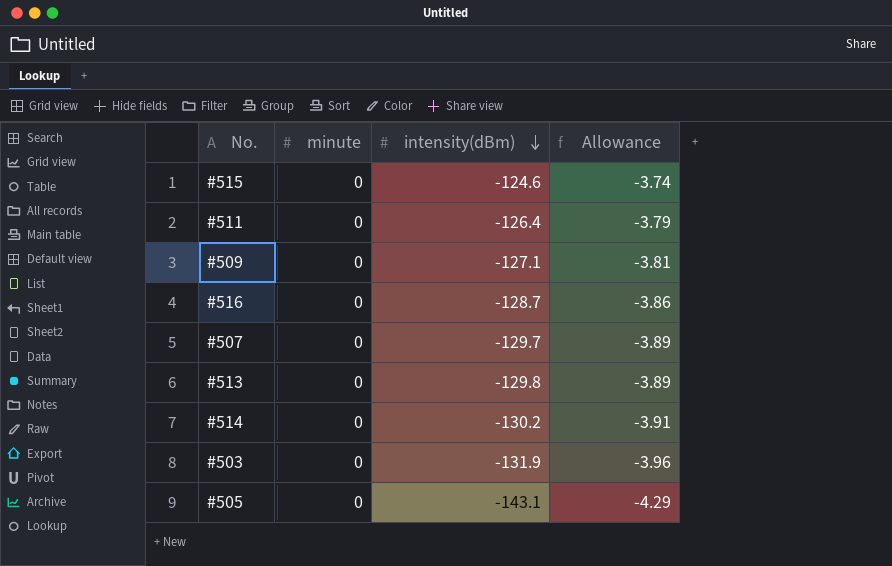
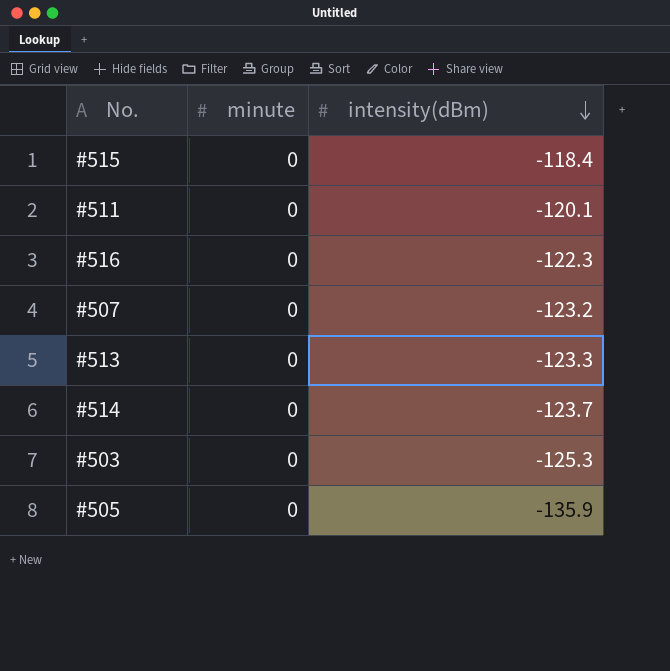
column Allowance | formula: [intensity(dBm)] * 0.03 -> none
row #509: 0 | -127.1 | -3.81 -> none
#515 | intensity(dBm): -124.6 -> -118.4
#511 | intensity(dBm): -126.4 -> -120.1
#516 | intensity(dBm): -128.7 -> -122.3
#507 | intensity(dBm): -129.7 -> -123.2
#513 | intensity(dBm): -129.8 -> -123.3
#514 | intensity(dBm): -130.2 -> -123.7
#503 | intensity(dBm): -131.9 -> -125.3
#505 | intensity(dBm): -143.1 -> -135.9

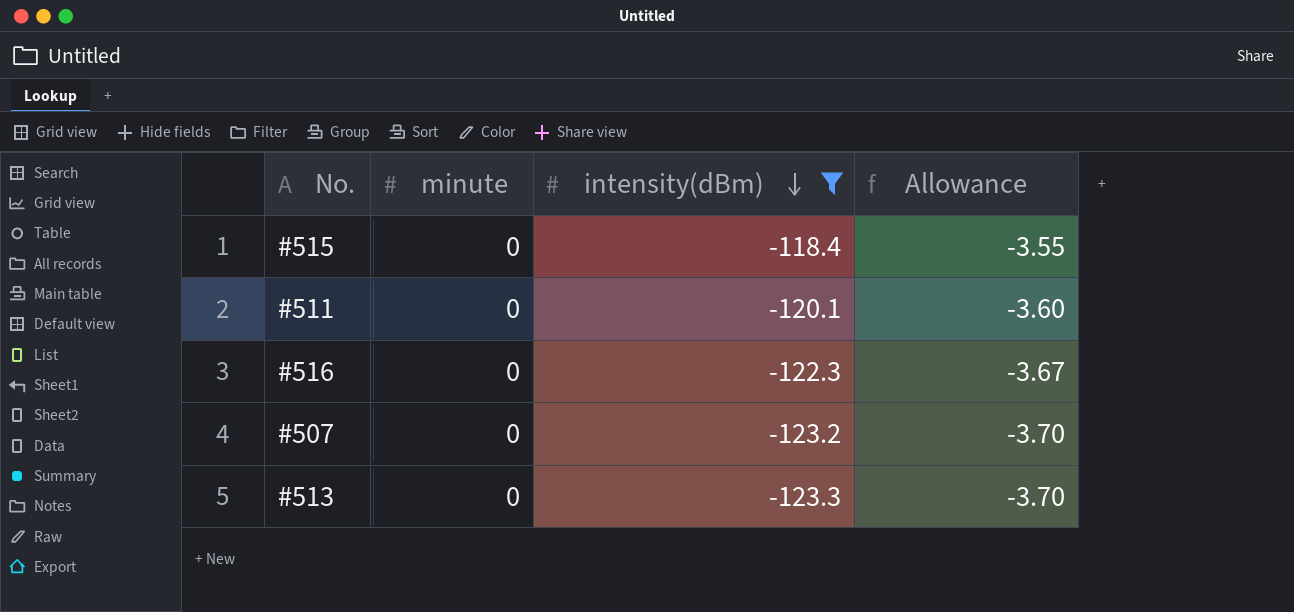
filter: none -> intensity(dBm) >= -123.3
column Allowance | formula: none -> [intensity(dBm)] * 0.03

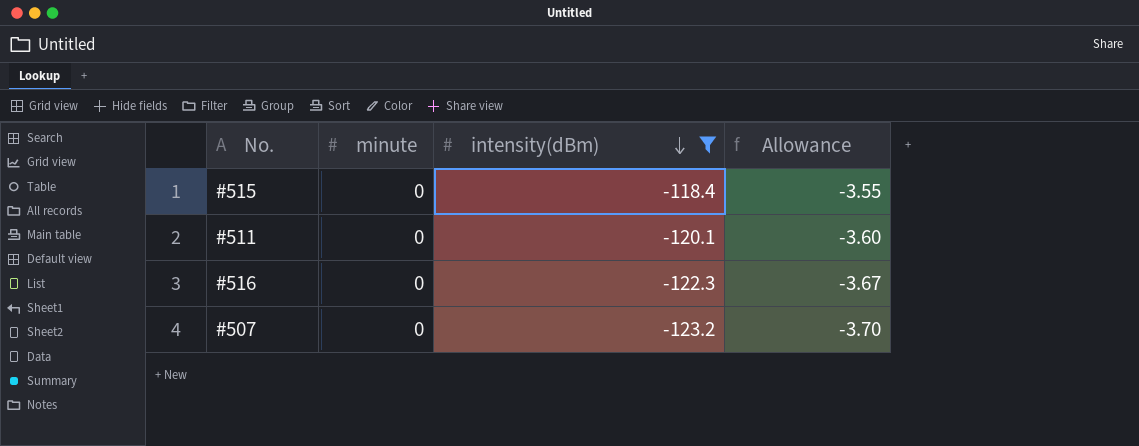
row #513: 0 | -123.3 | -3.70 -> none

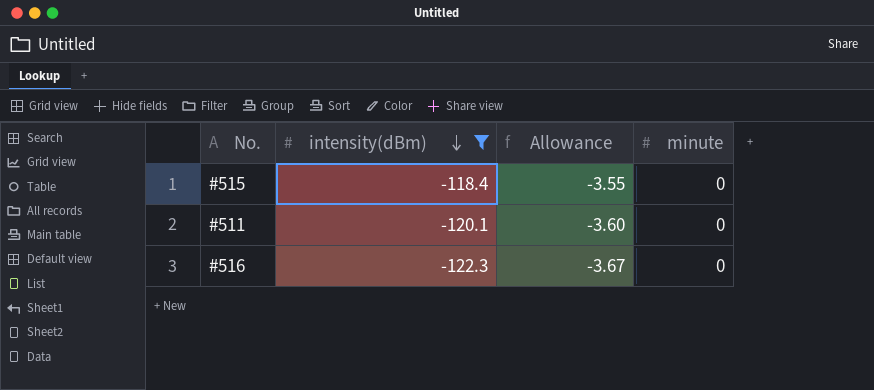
column minute | position: 2 -> 4
row #507: 0 | -123.2 | -3.70 -> none

